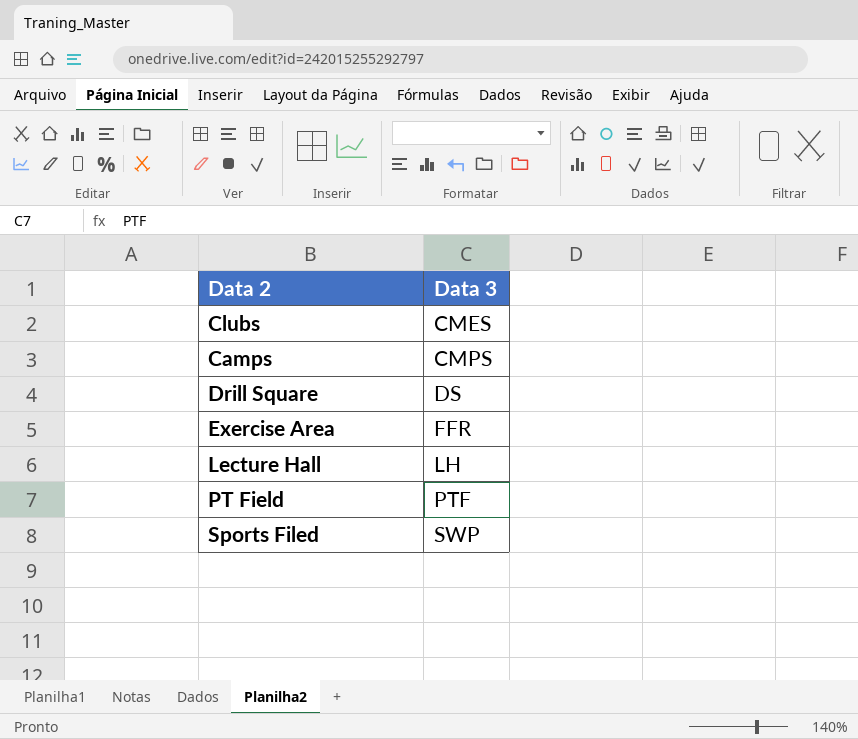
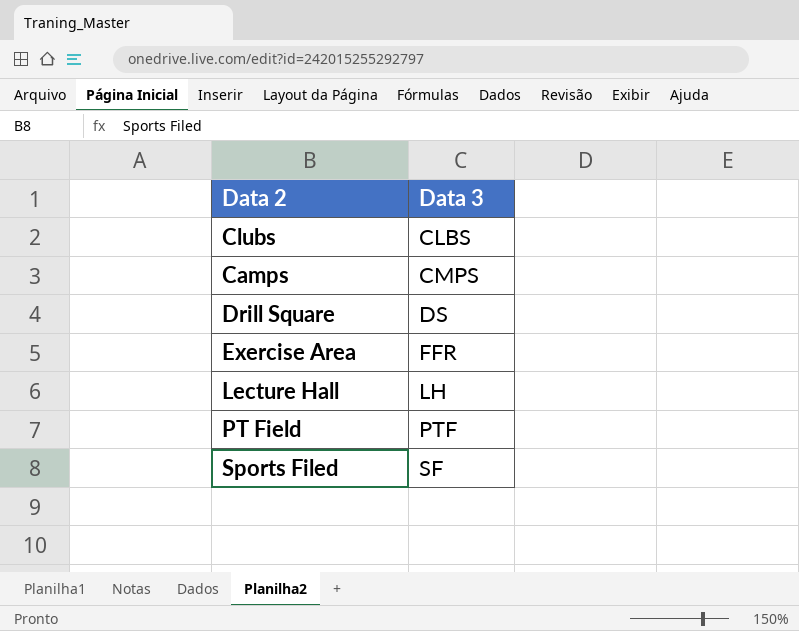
Clubs | Data 3: CMES -> CLBS
Sports Filed | Data 3: SWP -> SF

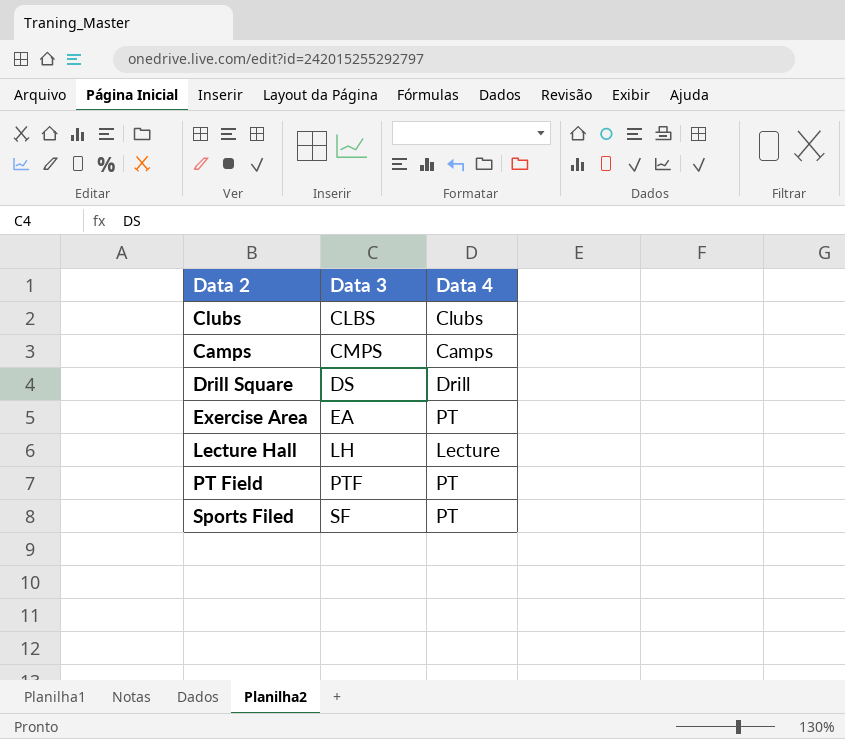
column Data 4 | position: none -> 3
Exercise Area | Data 3: FFR -> EA

